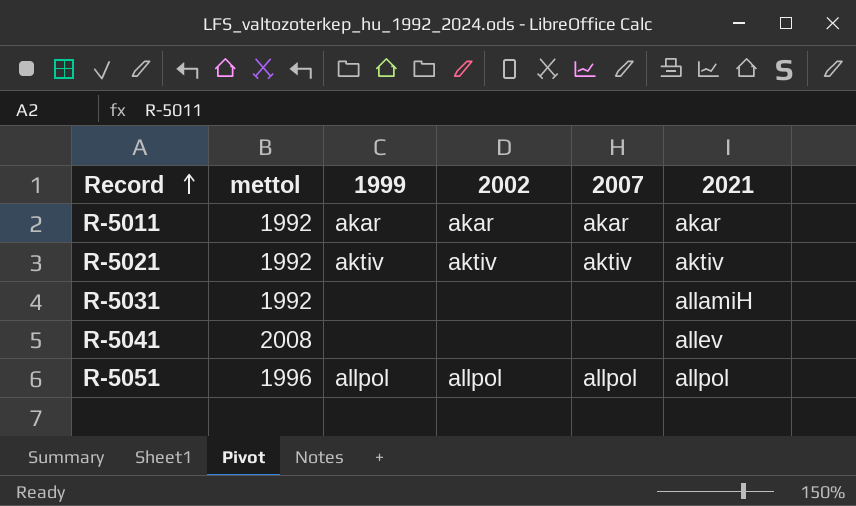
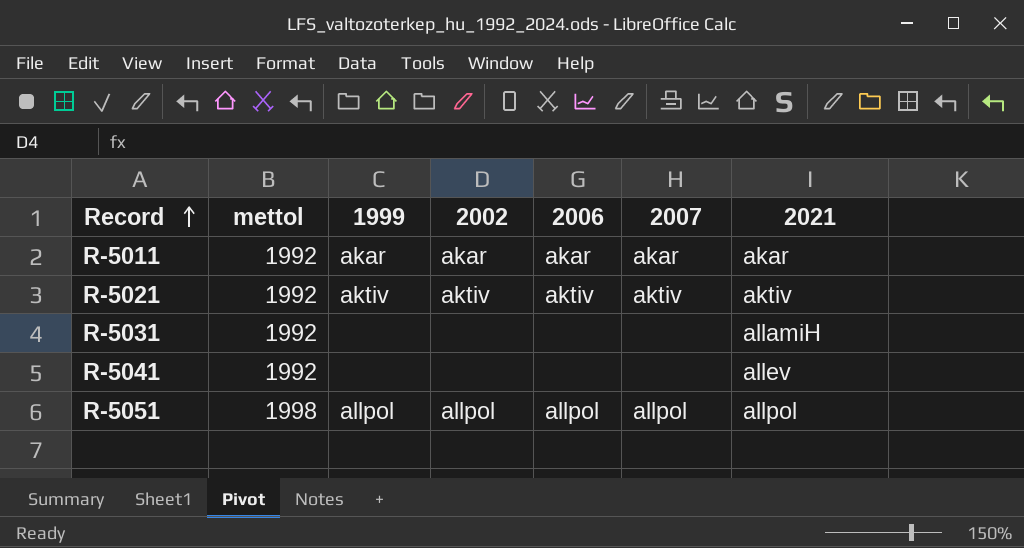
column 2006 | position: none -> 5
R-5041 | mettol: 2008 -> 1992
R-5051 | mettol: 1996 -> 1998

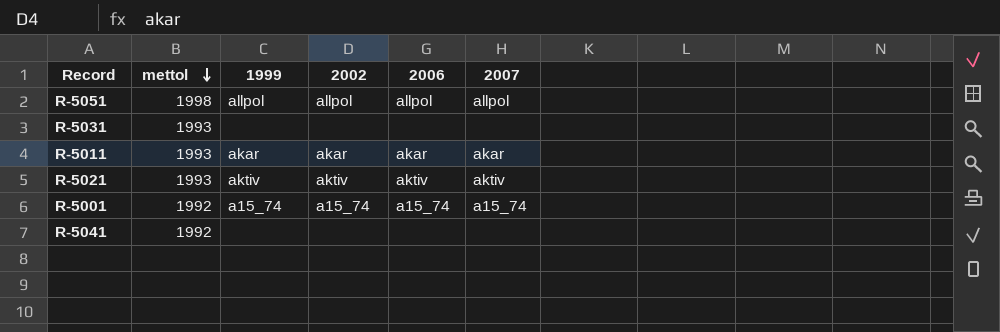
row order: Record ascending -> mettol descending
column 2021 | position: 7 -> none
R-5031 | mettol: 1992 -> 1993
R-5011 | mettol: 1992 -> 1993
R-5021 | mettol: 1992 -> 1993
row R-5001: none -> 1992 | a15_74 | a15_74 | a15_74 | a15_74

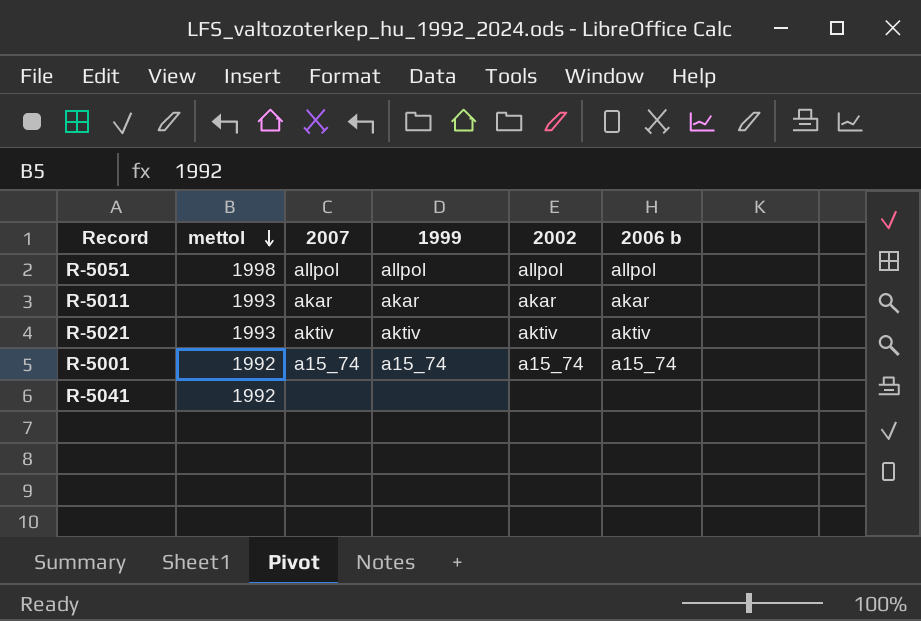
column 2007 | position: 6 -> 3
column name: 2006 -> 2006 b
row R-5031: 1993 | none | none | none | none -> none

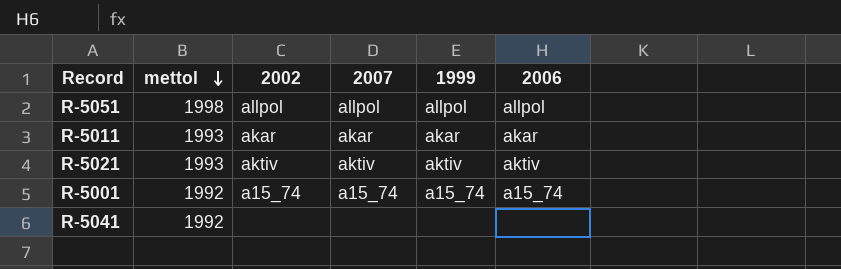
column 2002 | position: 5 -> 3
column name: 2006 b -> 2006

